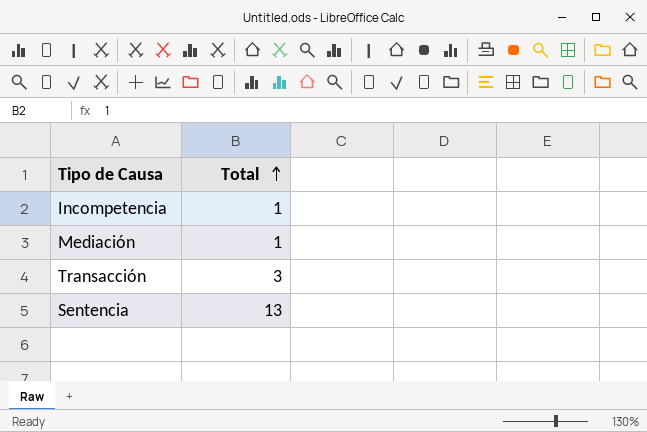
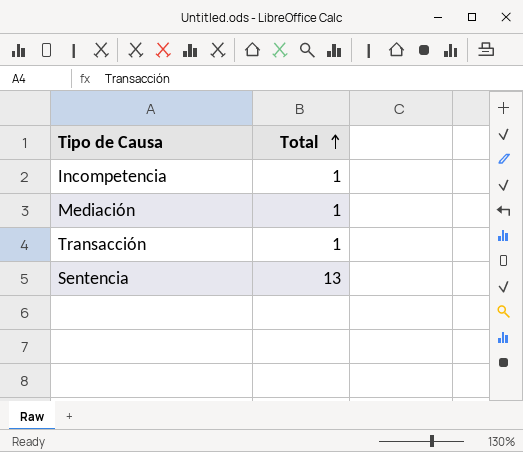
Transacción | Total: 3 -> 1

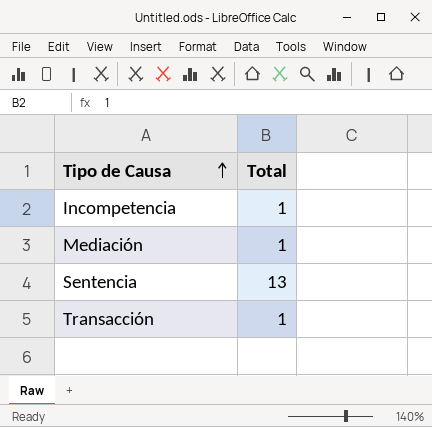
row order: Total ascending -> Tipo de Causa ascending

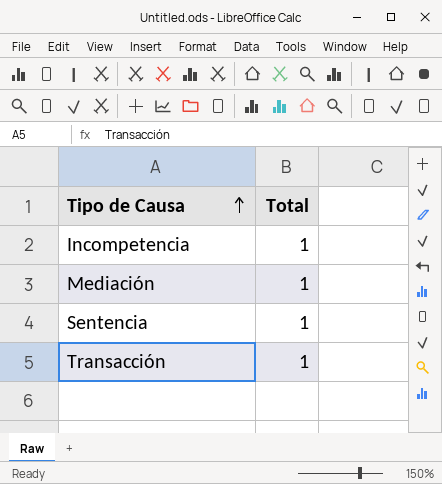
Sentencia | Total: 13 -> 1

